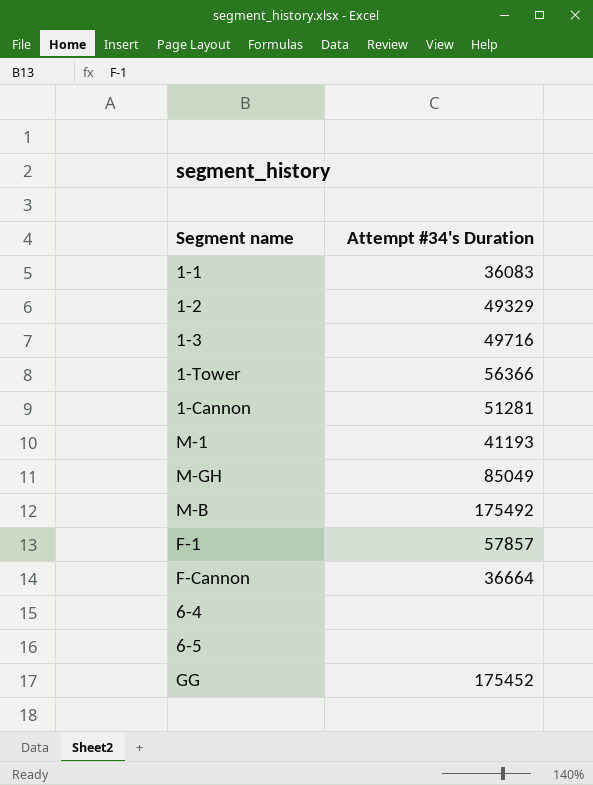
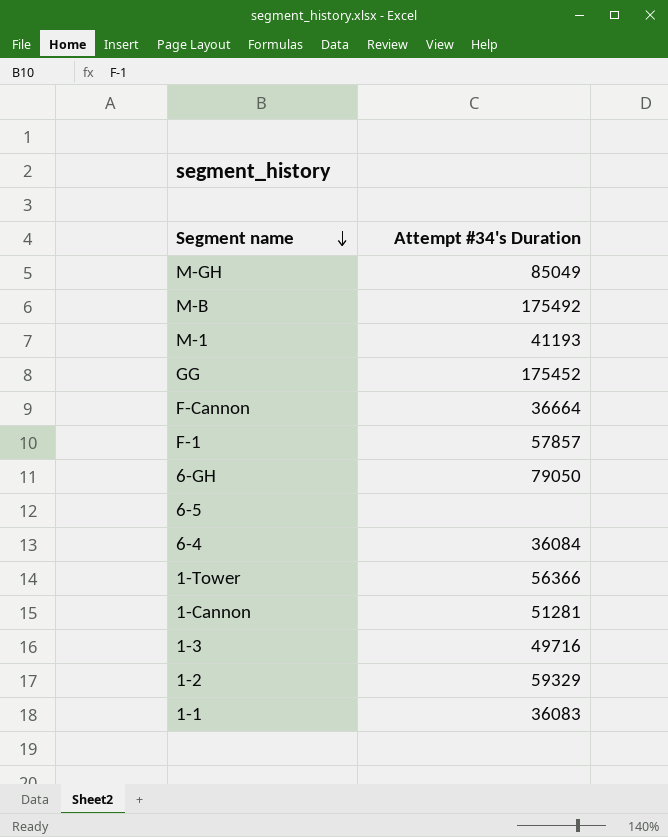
row order: none -> Segment name descending
row 6-GH: none -> 79050
6-4 | Attempt #34's Duration: none -> 36084
1-2 | Attempt #34's Duration: 49329 -> 59329

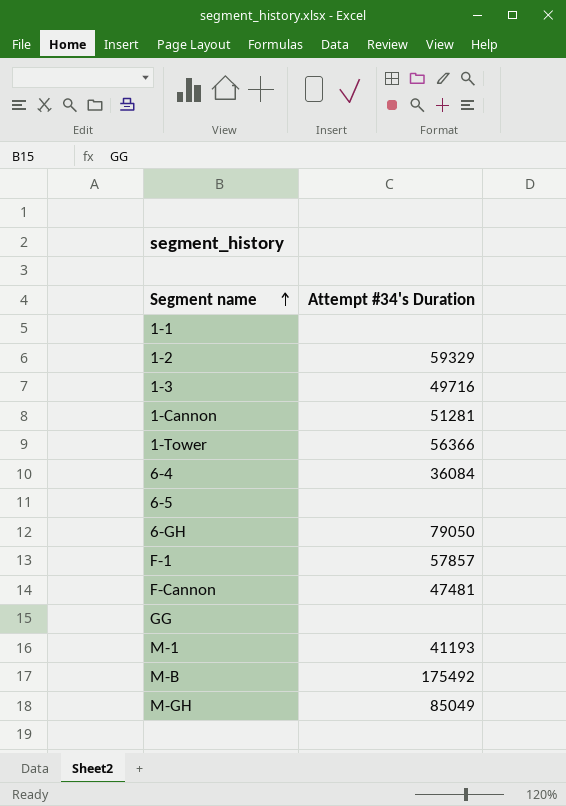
row order: Segment name descending -> Segment name ascending
1-1 | Attempt #34's Duration: 36083 -> none
F-Cannon | Attempt #34's Duration: 36664 -> 47481
GG | Attempt #34's Duration: 175452 -> none

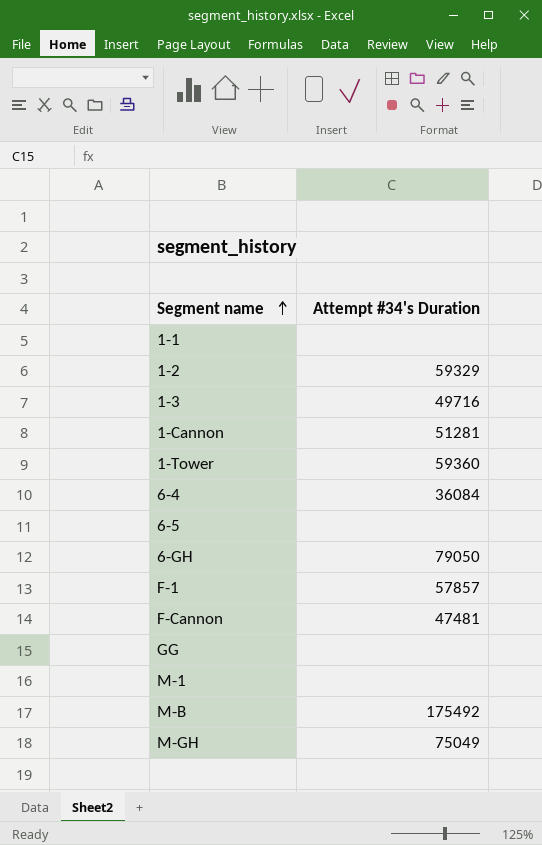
1-Tower | Attempt #34's Duration: 56366 -> 59360
M-1 | Attempt #34's Duration: 41193 -> none
M-GH | Attempt #34's Duration: 85049 -> 75049

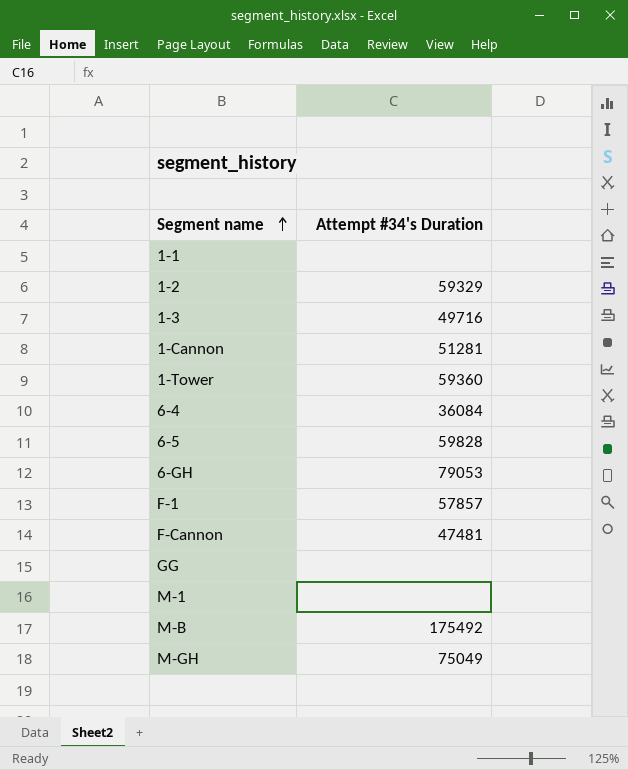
6-5 | Attempt #34's Duration: none -> 59828
6-GH | Attempt #34's Duration: 79050 -> 79053

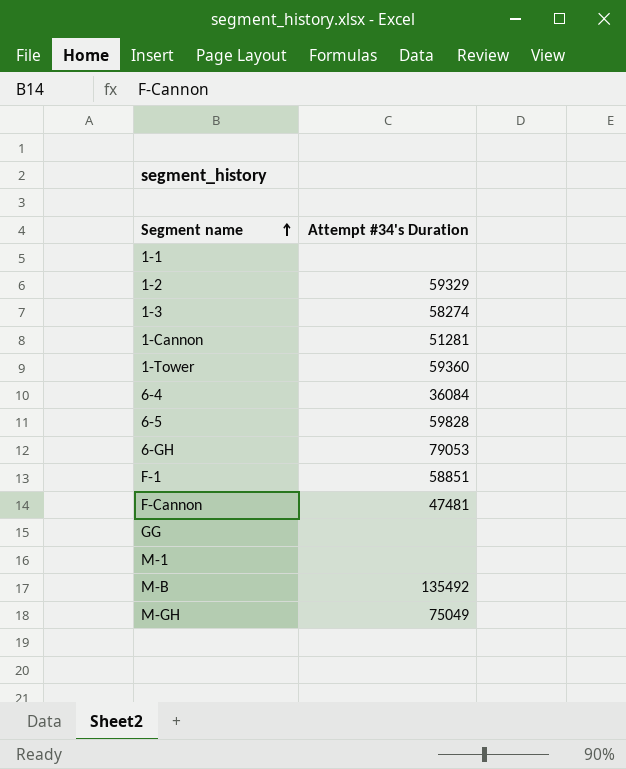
1-3 | Attempt #34's Duration: 49716 -> 58274
F-1 | Attempt #34's Duration: 57857 -> 58851
M-B | Attempt #34's Duration: 175492 -> 135492

